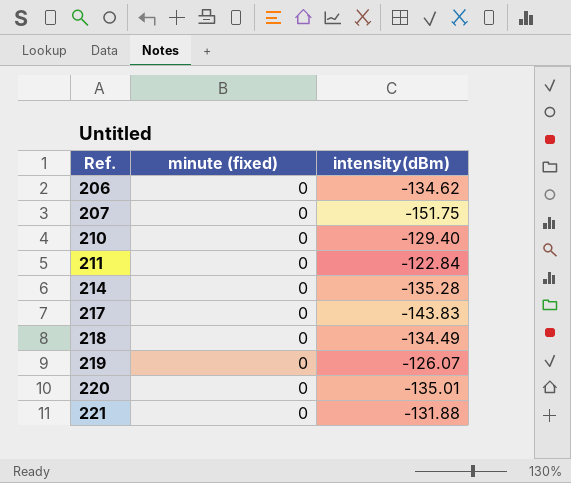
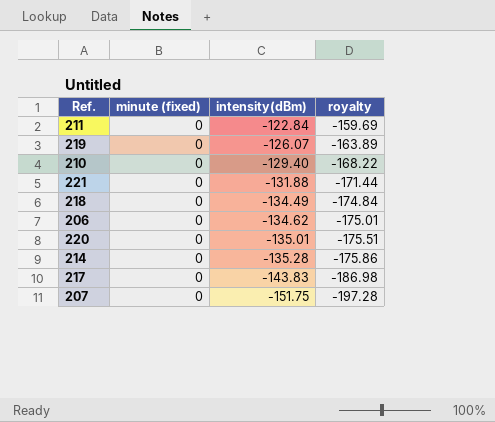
row order: Ref. ascending -> intensity(dBm) descending
column royalty | formula: none -> [intensity(dBm)] * 1.3

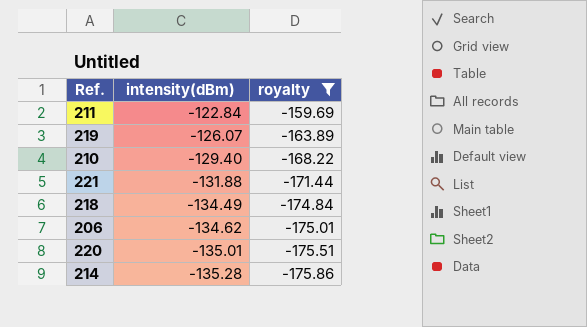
filter: none -> royalty >= -175.86
column minute (fixed) | position: 2 -> none

